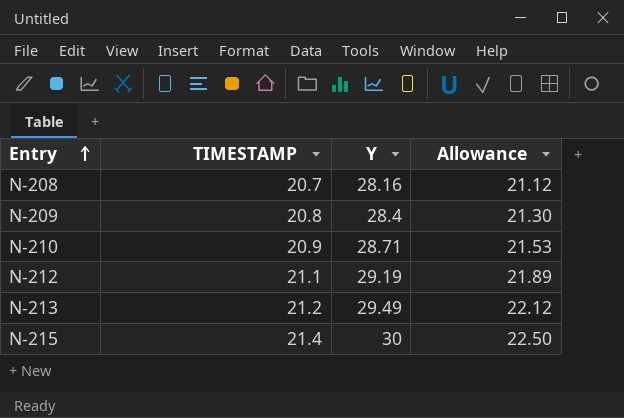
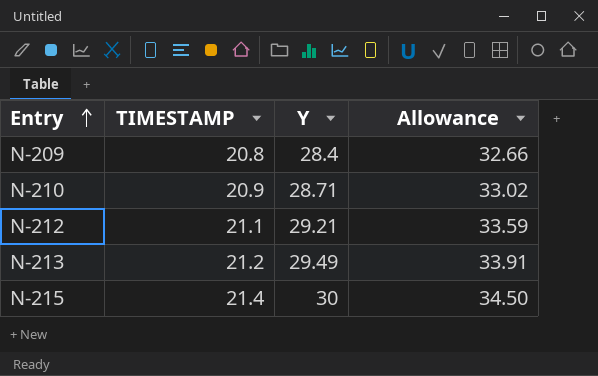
column Allowance | formula: [Y] * 0.75 -> [Y] * 1.15
row N-208: 20.7 | 28.16 | 21.12 -> none
N-212 | Y: 29.19 -> 29.21

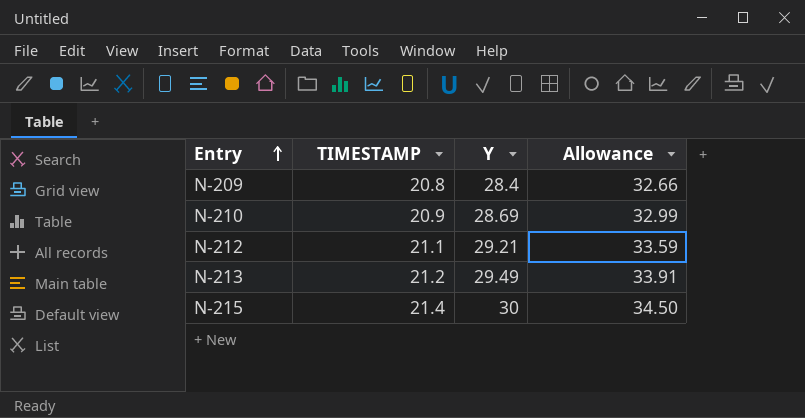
N-210 | Y: 28.71 -> 28.69
N-210 | Allowance: 33.02 -> 32.99

